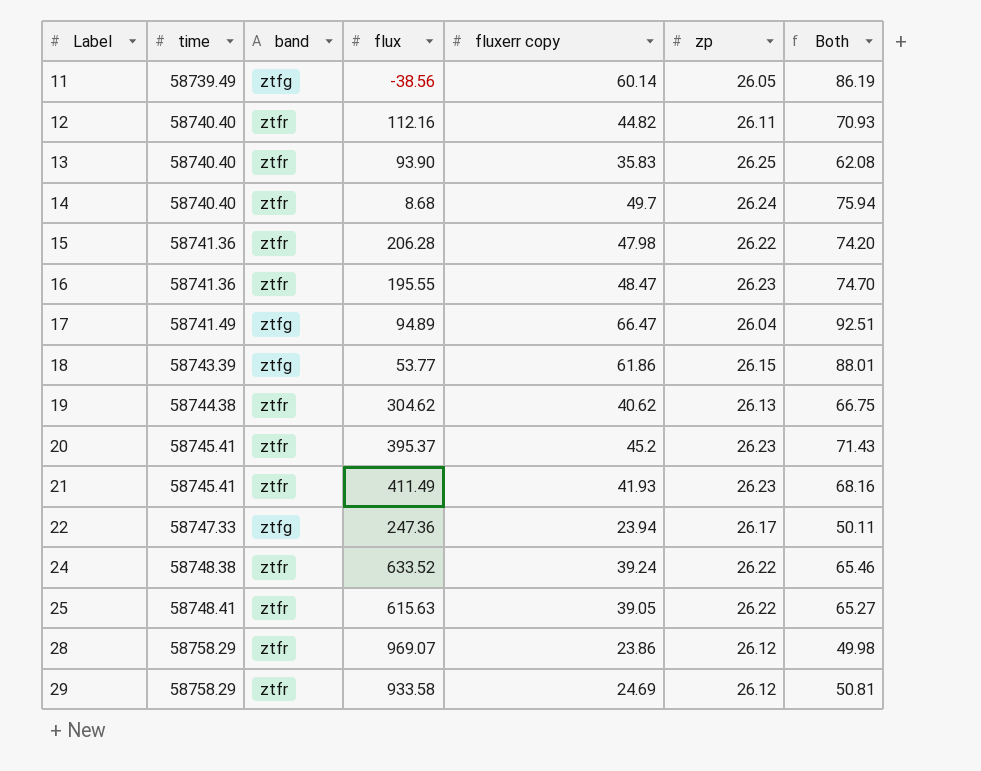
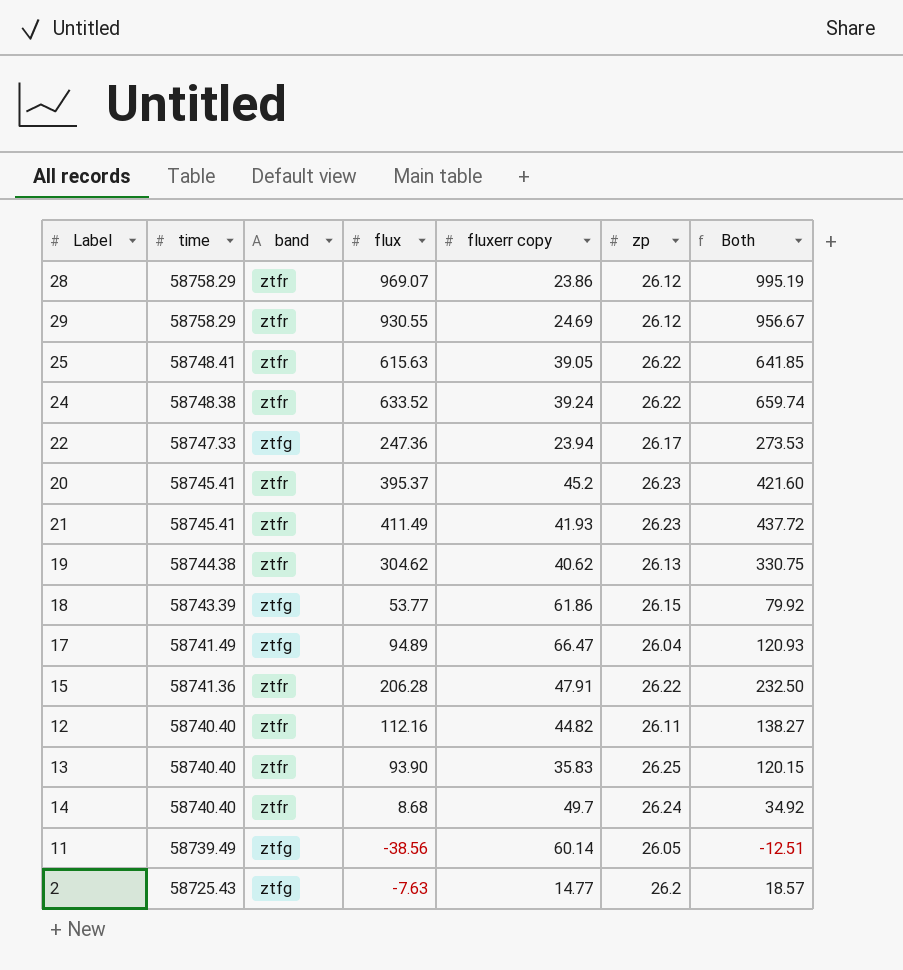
row order: Label ascending -> time descending
column Both | formula: [fluxerr copy] + [zp] -> [flux] + [zp]
row 16: 58741.36 | ztfr | 195.55 | 48.47 | 26.23 | 74.70 -> none
29 | flux: 933.58 -> 930.55
15 | fluxerr copy: 47.98 -> 47.91
row 2: none -> 58725.43 | ztfg | -7.63 | 14.77 | 26.2 | 18.57

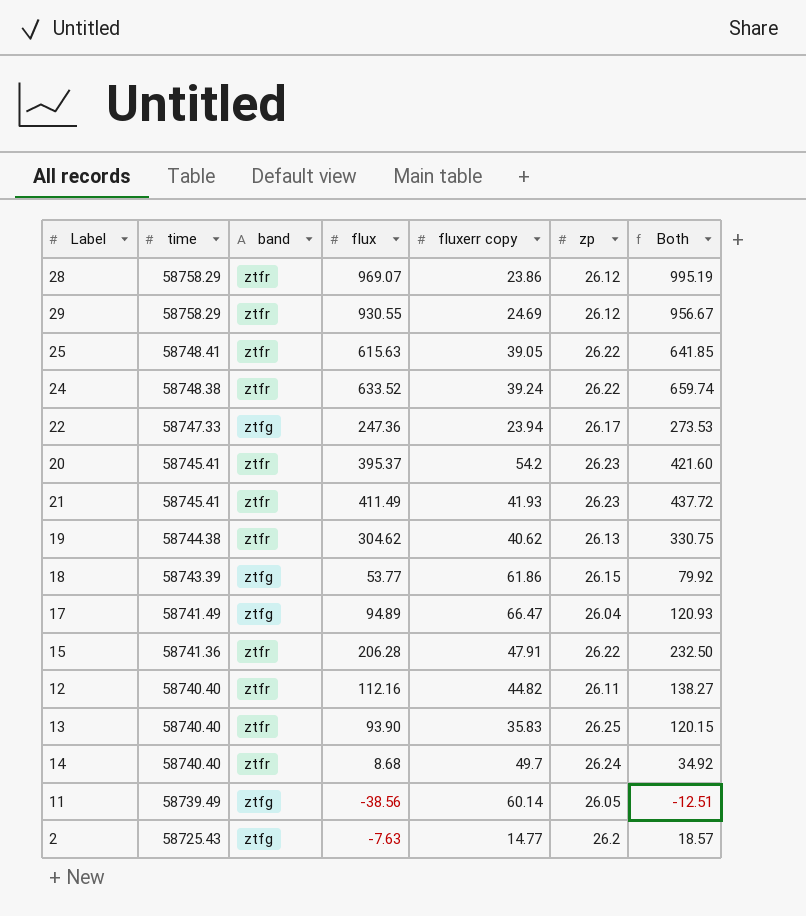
20 | fluxerr copy: 45.2 -> 54.2

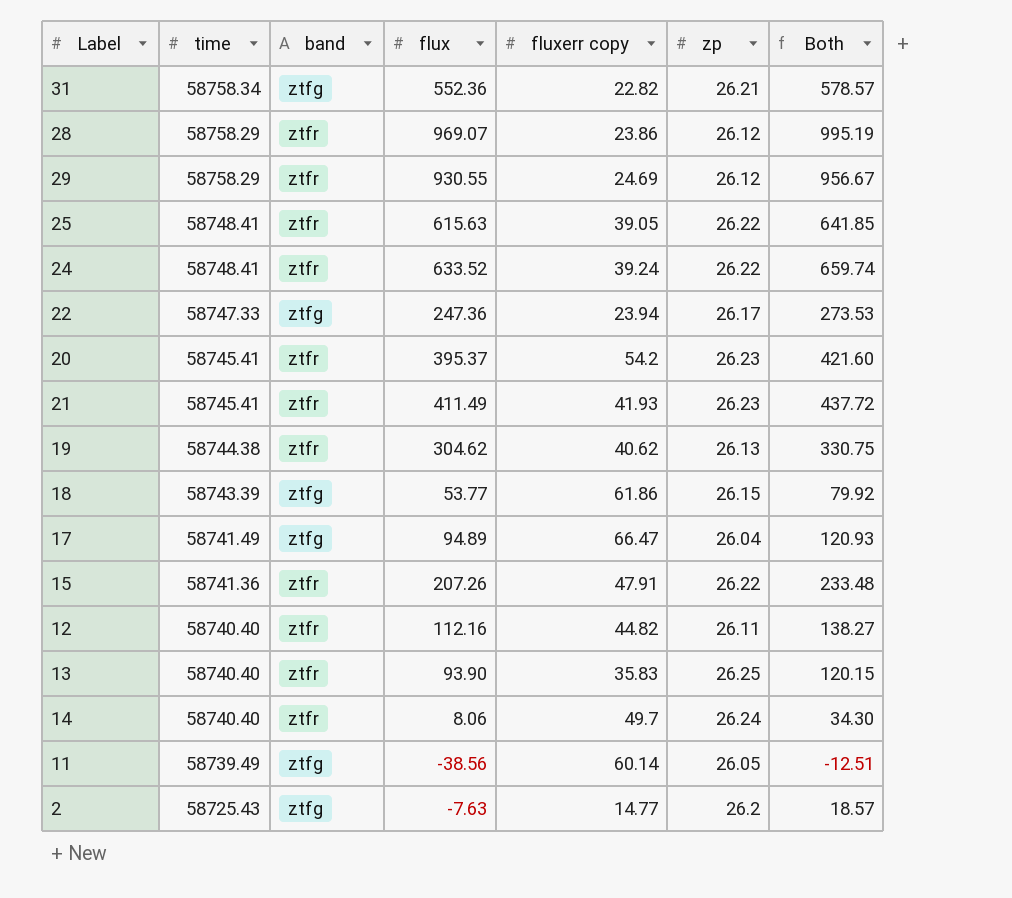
row 31: none -> 58758.34 | ztfg | 552.36 | 22.82 | 26.21 | 578.57
24 | time: 58748.38 -> 58748.41
15 | flux: 206.28 -> 207.26
15 | Both: 232.50 -> 233.48
14 | flux: 8.68 -> 8.06
14 | Both: 34.92 -> 34.30

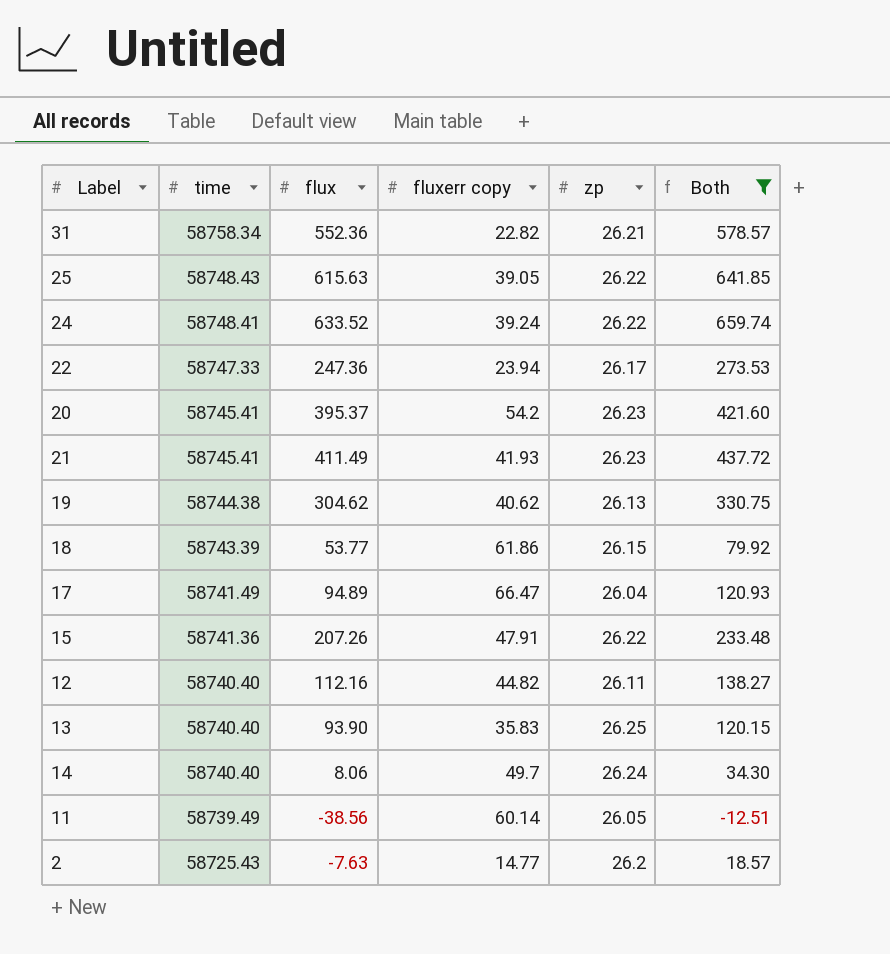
filter: none -> Both <= 659.74
column band | position: 3 -> none
25 | time: 58748.41 -> 58748.43

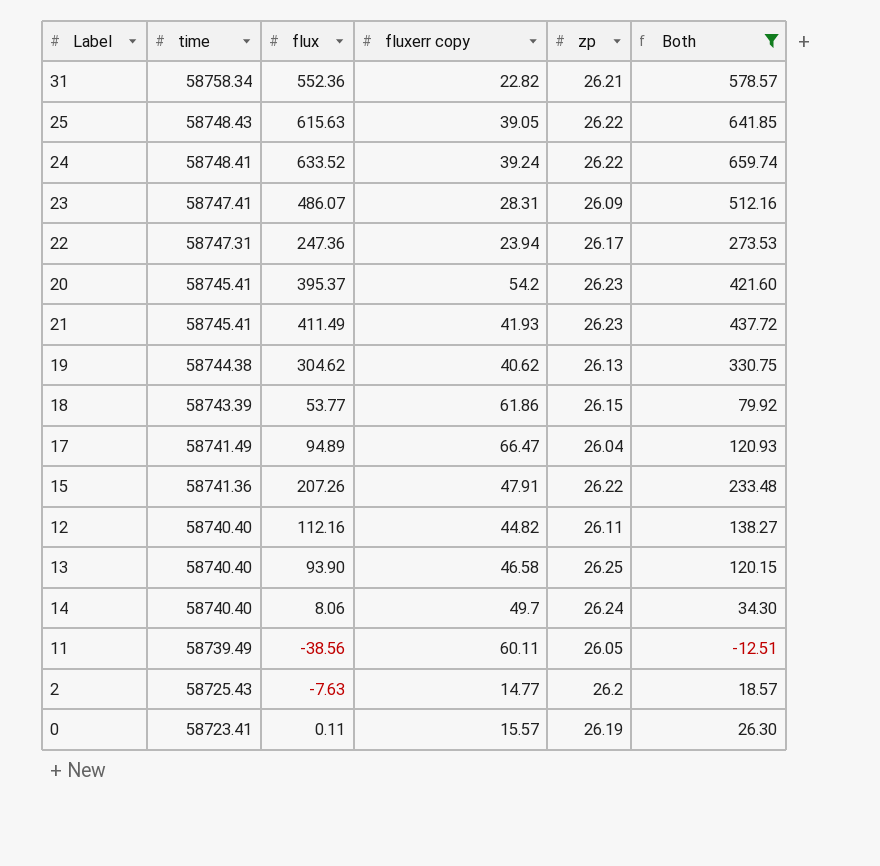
row 23: none -> 58747.41 | 486.07 | 28.31 | 26.09 | 512.16
22 | time: 58747.33 -> 58747.31
13 | fluxerr copy: 35.83 -> 46.58
11 | fluxerr copy: 60.14 -> 60.11
row 0: none -> 58723.41 | 0.11 | 15.57 | 26.19 | 26.30

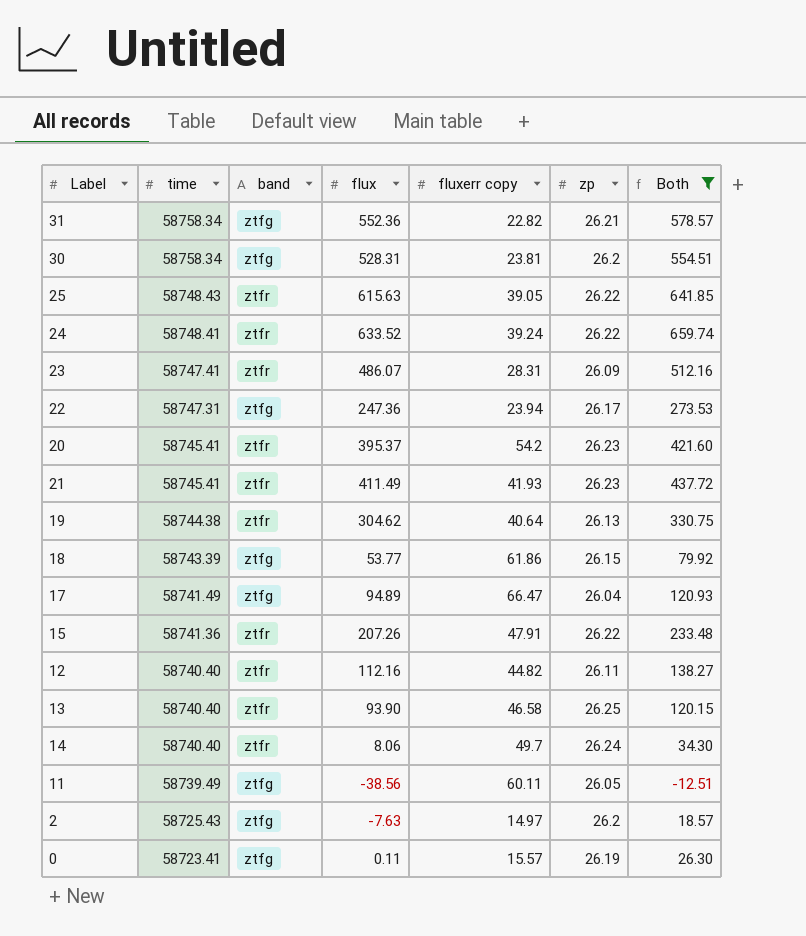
column band | position: none -> 3
row 30: none -> 58758.34 | ztfg | 528.31 | 23.81 | 26.2 | 554.51
19 | fluxerr copy: 40.62 -> 40.64
2 | fluxerr copy: 14.77 -> 14.97

